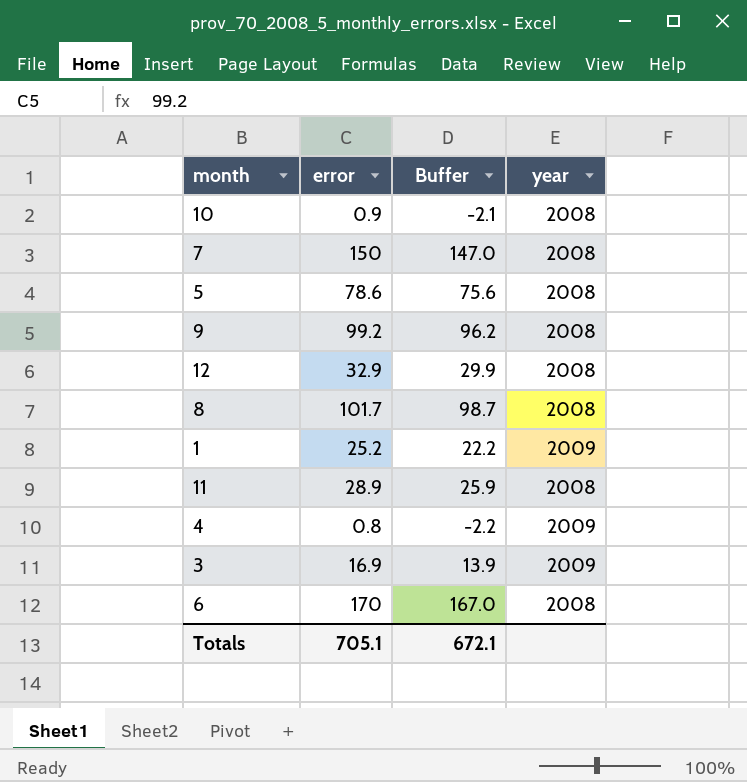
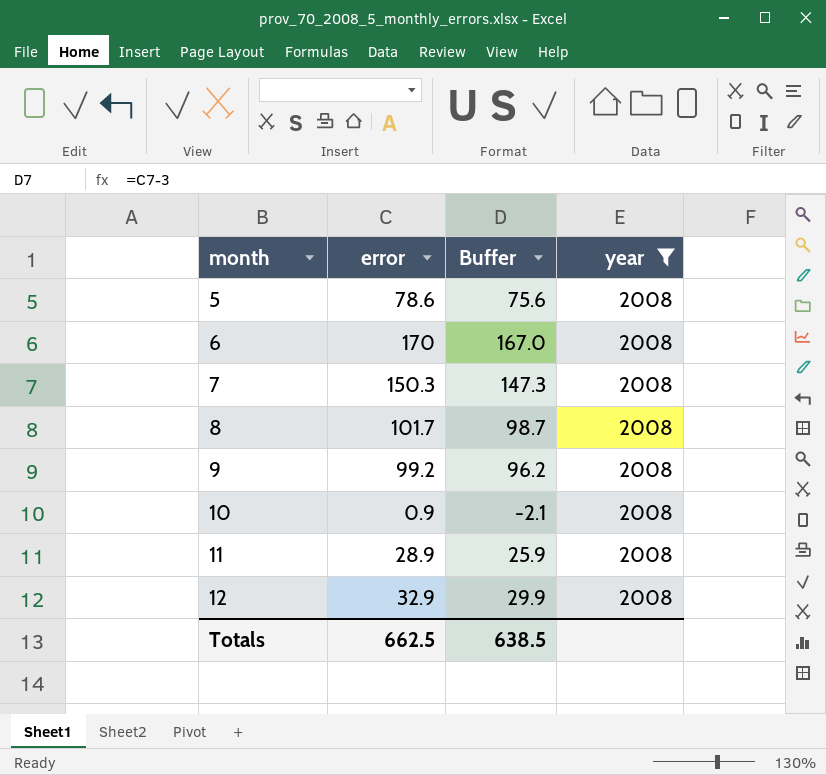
filter: none -> year = 2008
row order: none -> month ascending
7 | error: 150 -> 150.3
7 | Buffer: 147.0 -> 147.3
Totals | error: 705.1 -> 662.5
Totals | Buffer: 672.1 -> 638.5

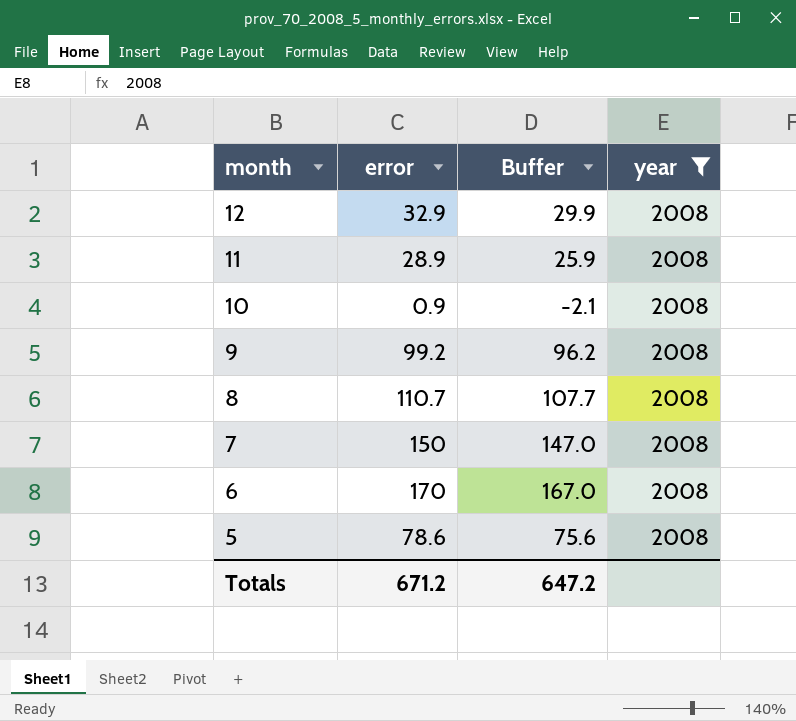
row order: month ascending -> month descending
8 | error: 101.7 -> 110.7
8 | Buffer: 98.7 -> 107.7
7 | error: 150.3 -> 150
7 | Buffer: 147.3 -> 147.0
Totals | error: 662.5 -> 671.2
Totals | Buffer: 638.5 -> 647.2

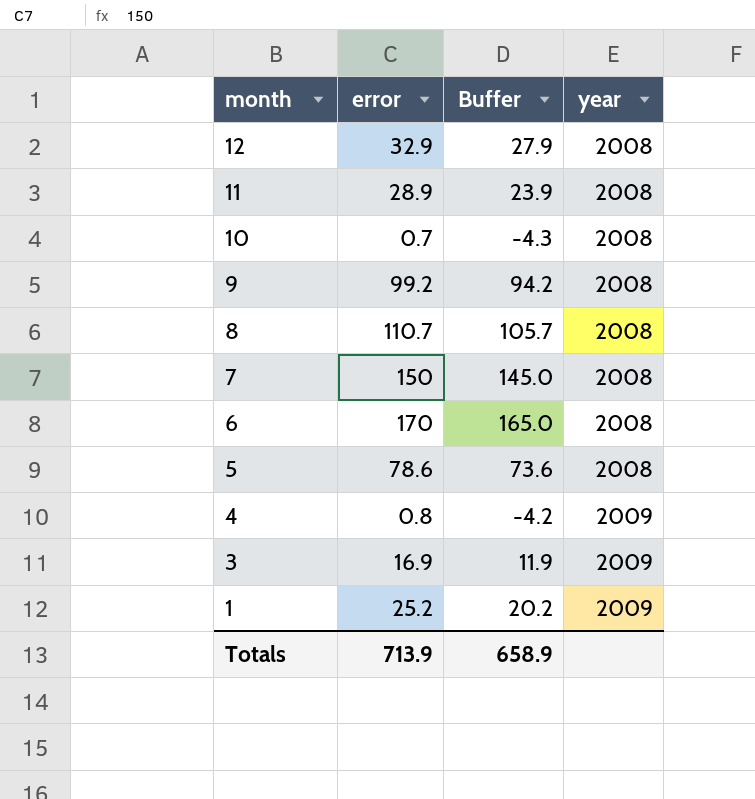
filter: year = 2008 -> none
column Buffer | formula: [error] - 3 -> [error] - 5
10 | error: 0.9 -> 0.7
Totals | error: 671.2 -> 713.9
Totals | Buffer: 647.2 -> 658.9

